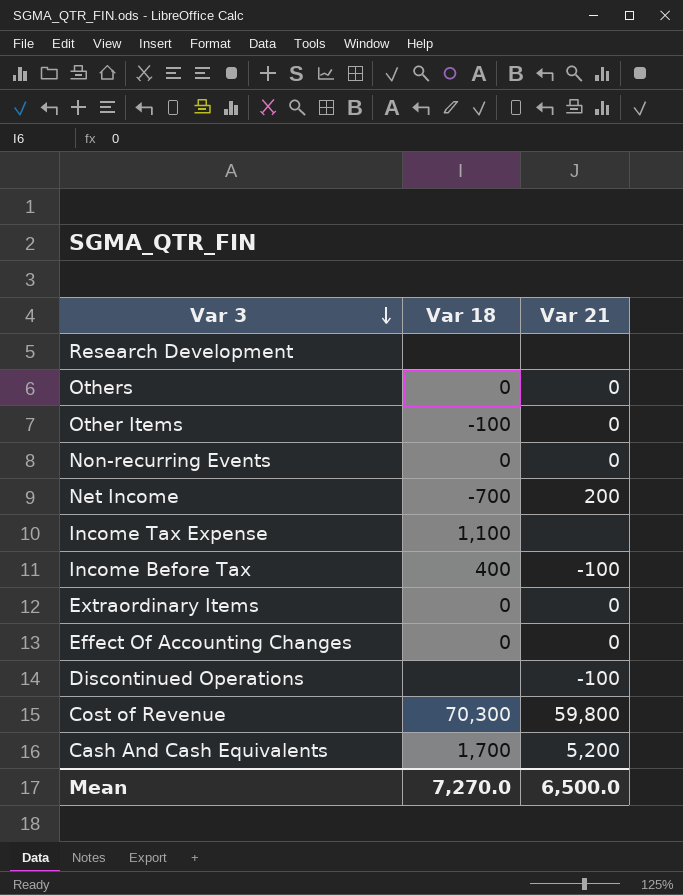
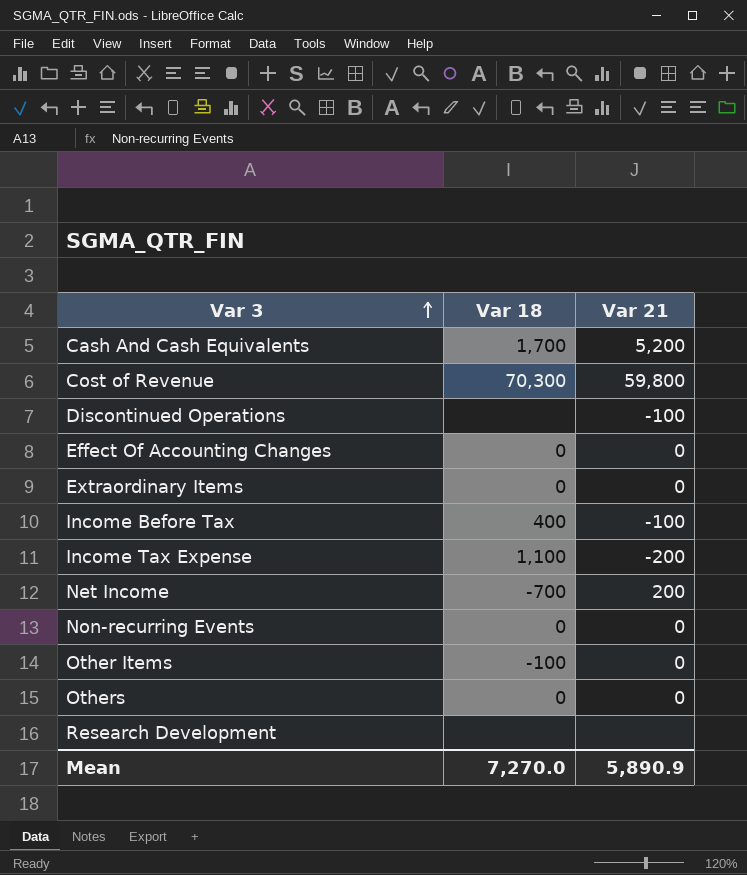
row order: Var 3 descending -> Var 3 ascending
Income Tax Expense | Var 21: none -> -200
Mean | Var 21: 6,500.0 -> 5,890.9

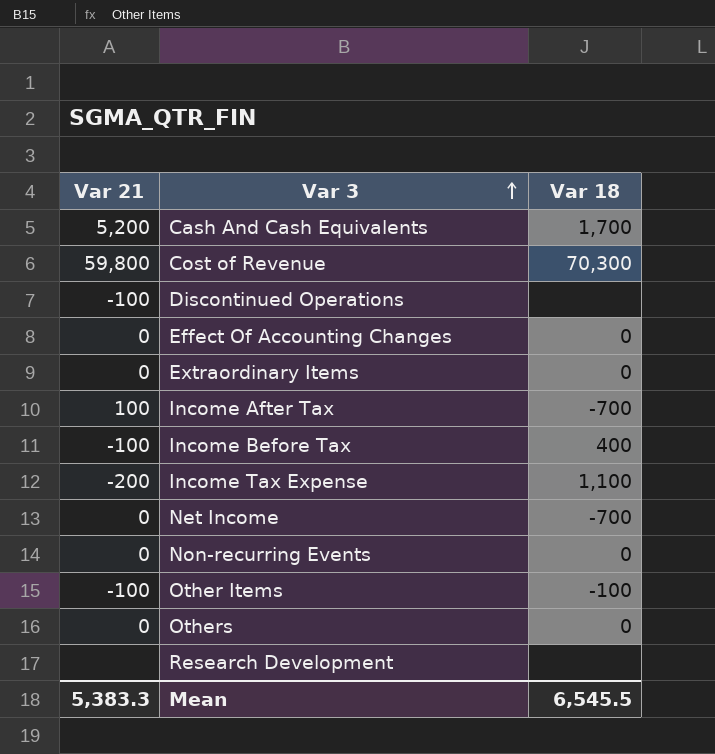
column Var 21 | position: 3 -> 1
row Income After Tax: none -> 100 | -700
Net Income | Var 21: 200 -> 0
Other Items | Var 21: 0 -> -100
Mean | Var 21: 5,890.9 -> 5,383.3
Mean | Var 18: 7,270.0 -> 6,545.5

